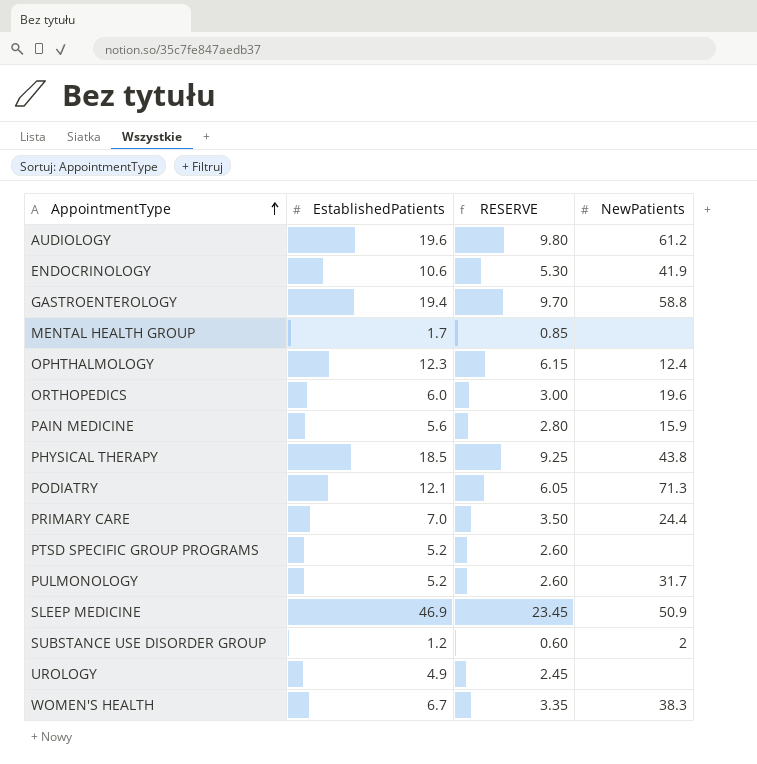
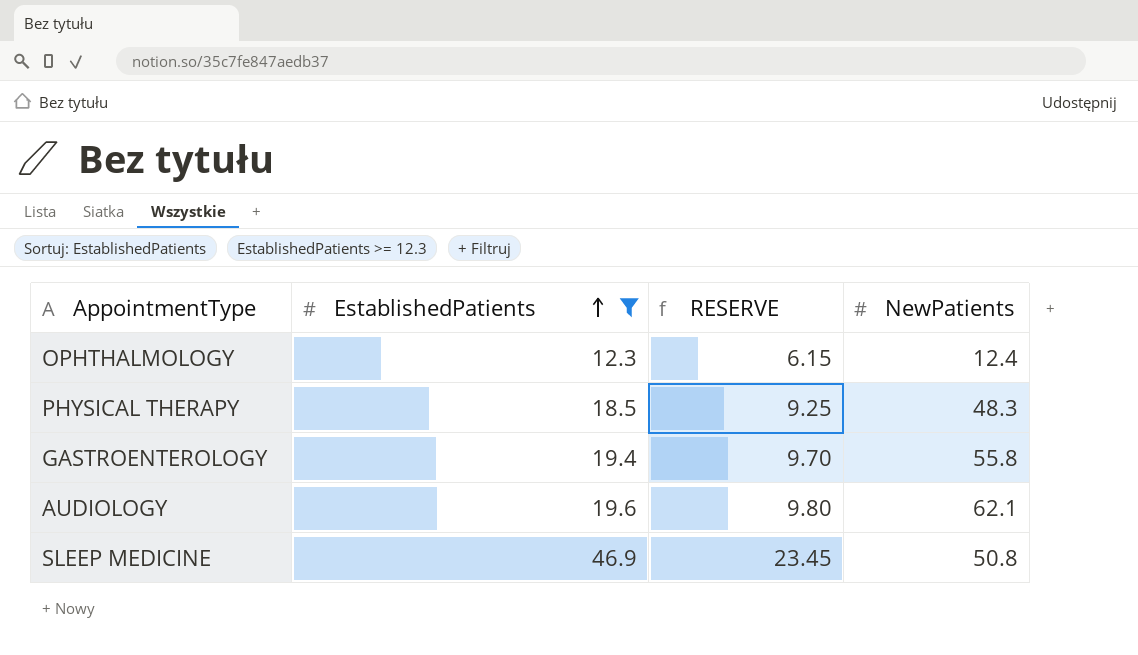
filter: none -> EstablishedPatients >= 12.3
row order: AppointmentType ascending -> EstablishedPatients ascending
PHYSICAL THERAPY | NewPatients: 43.8 -> 48.3
GASTROENTEROLOGY | NewPatients: 58.8 -> 55.8
AUDIOLOGY | NewPatients: 61.2 -> 62.1
SLEEP MEDICINE | NewPatients: 50.9 -> 50.8

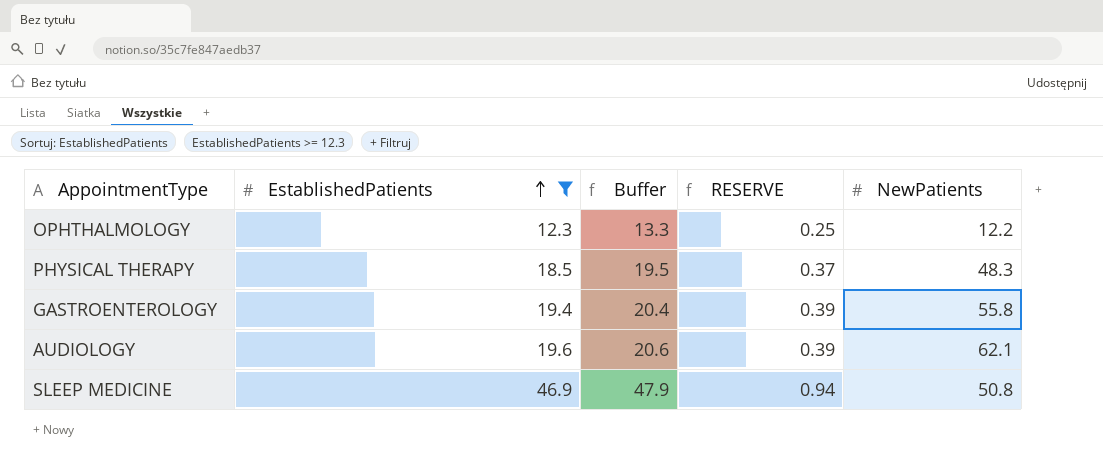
column Buffer | formula: none -> [EstablishedPatients] + 1
column RESERVE | formula: [EstablishedPatients] * 0.5 -> [EstablishedPatients] * 0.02
OPHTHALMOLOGY | NewPatients: 12.4 -> 12.2

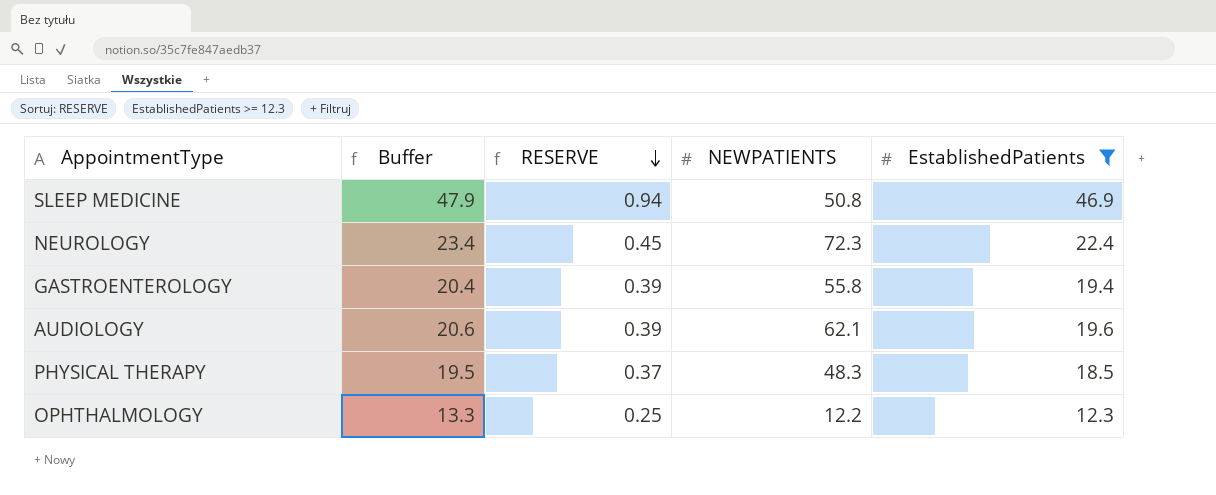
row order: EstablishedPatients ascending -> RESERVE descending
column name: NewPatients -> NEWPATIENTS
column EstablishedPatients | position: 2 -> 5
row NEUROLOGY: none -> 23.4 | 0.45 | 72.3 | 22.4

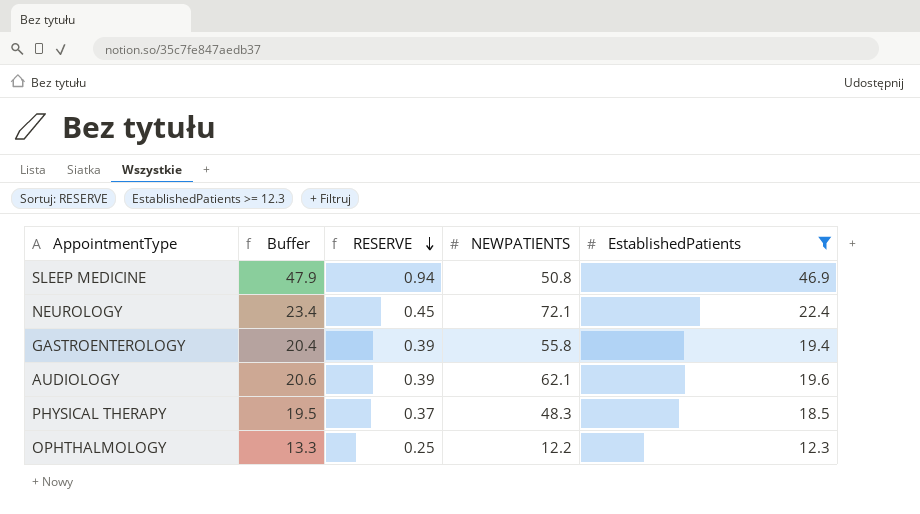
NEUROLOGY | NEWPATIENTS: 72.3 -> 72.1

